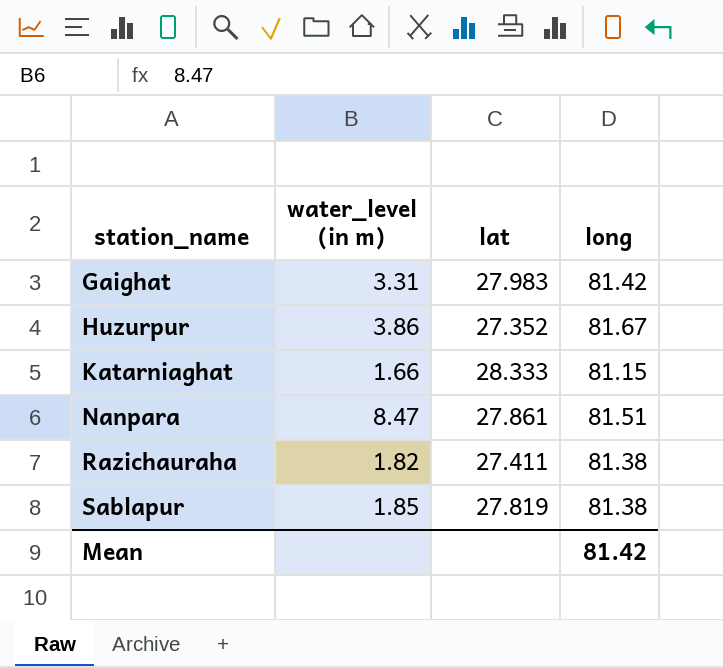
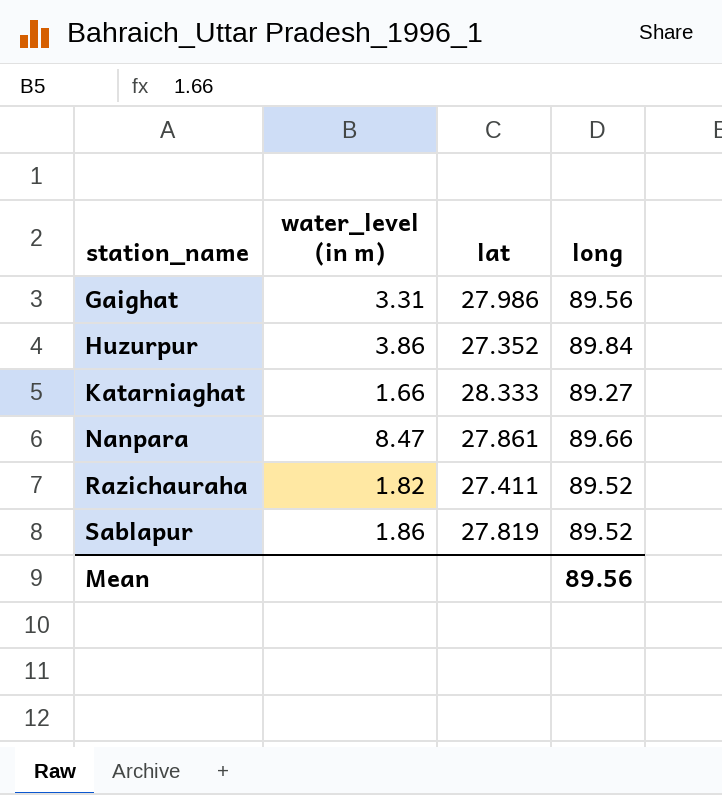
Gaighat | lat: 27.983 -> 27.986
Gaighat | long: 81.42 -> 89.56
Huzurpur | long: 81.67 -> 89.84
Katarniaghat | long: 81.15 -> 89.27
Nanpara | long: 81.51 -> 89.66
Razichauraha | long: 81.38 -> 89.52
Sablapur | water_level (in m): 1.85 -> 1.86
Sablapur | long: 81.38 -> 89.52
Mean | long: 81.42 -> 89.56

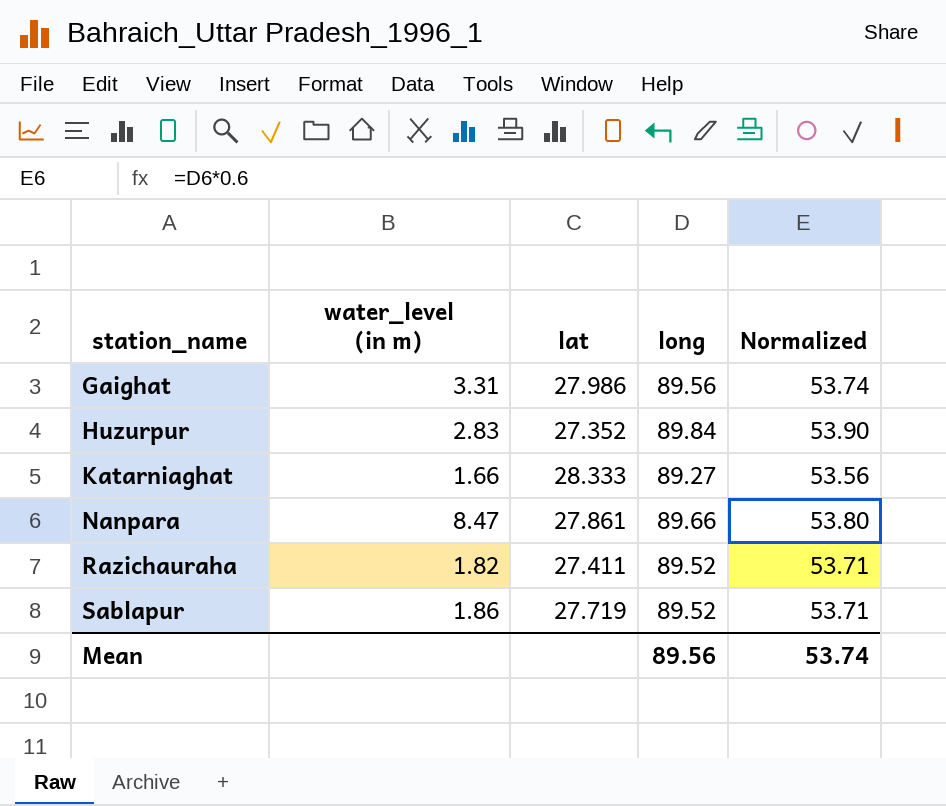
column Normalized | formula: none -> [long] * 0.6
Huzurpur | water_level (in m): 3.86 -> 2.83
Sablapur | lat: 27.819 -> 27.719

